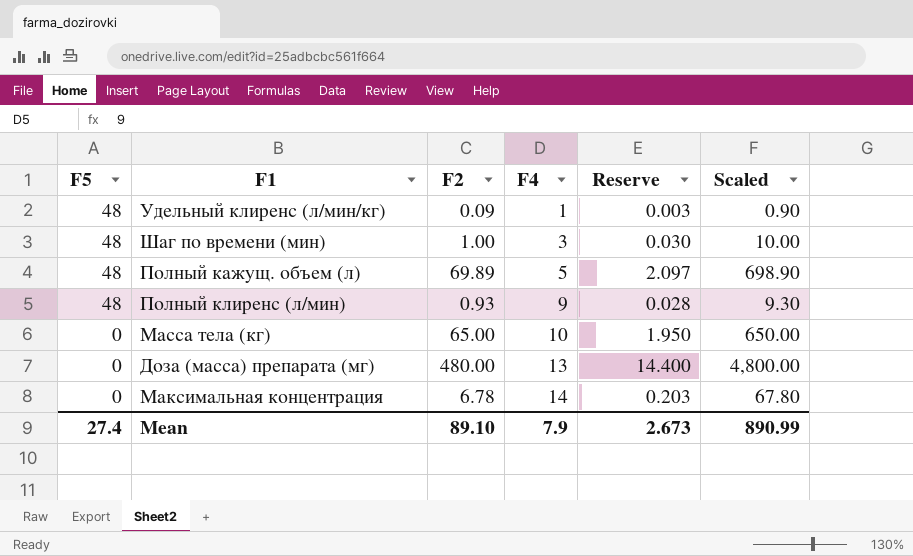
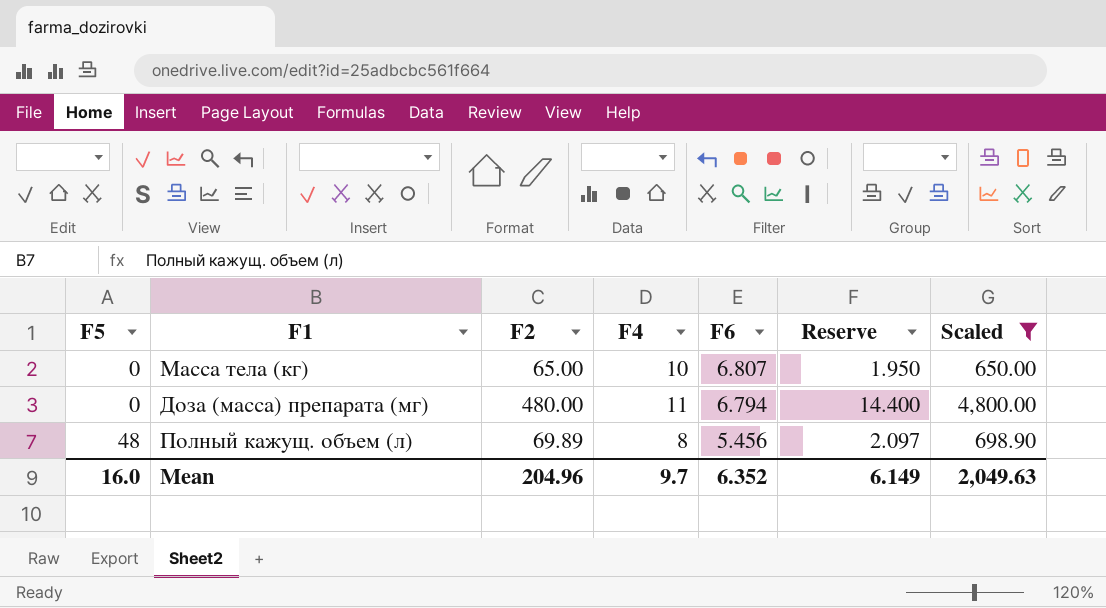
filter: none -> Scaled >= 650.00
row order: F5 descending -> F5 ascending
column F6 | position: none -> 5
Доза (масса) препарата (мг) | F4: 13 -> 11
Полный кажущ. объем (л) | F4: 5 -> 8
Mean | F5: 27.4 -> 16.0
Mean | F2: 89.10 -> 204.96
Mean | F4: 7.9 -> 9.7
Mean | Reserve: 2.673 -> 6.149
Mean | Scaled: 890.99 -> 2,049.63

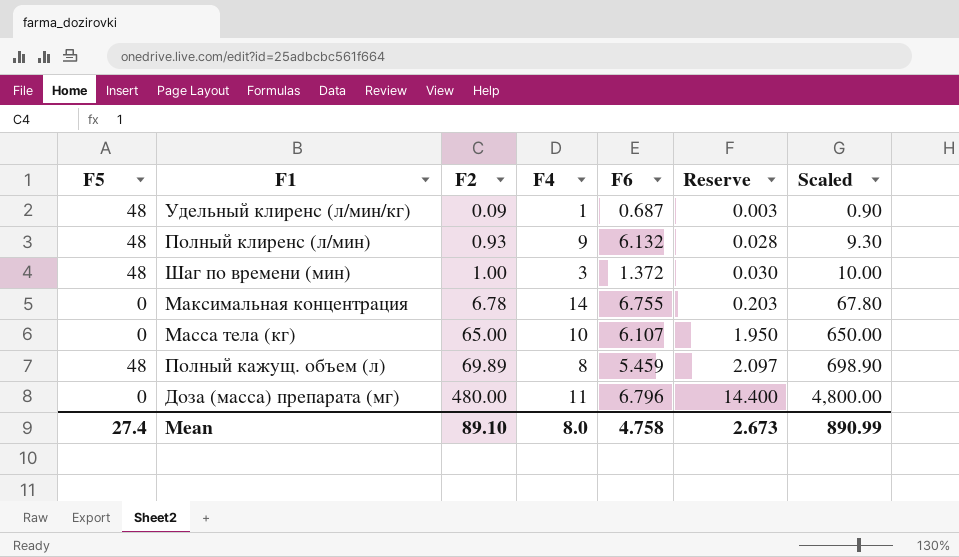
filter: Scaled >= 650.00 -> none
row order: F5 ascending -> F2 ascending
Масса тела (кг) | F6: 6.807 -> 6.107
Полный кажущ. объем (л) | F6: 5.456 -> 5.459
Доза (масса) препарата (мг) | F6: 6.794 -> 6.796
Mean | F5: 16.0 -> 27.4
Mean | F2: 204.96 -> 89.10
Mean | F4: 9.7 -> 8.0
Mean | F6: 6.352 -> 4.758
Mean | Reserve: 6.149 -> 2.673
Mean | Scaled: 2,049.63 -> 890.99

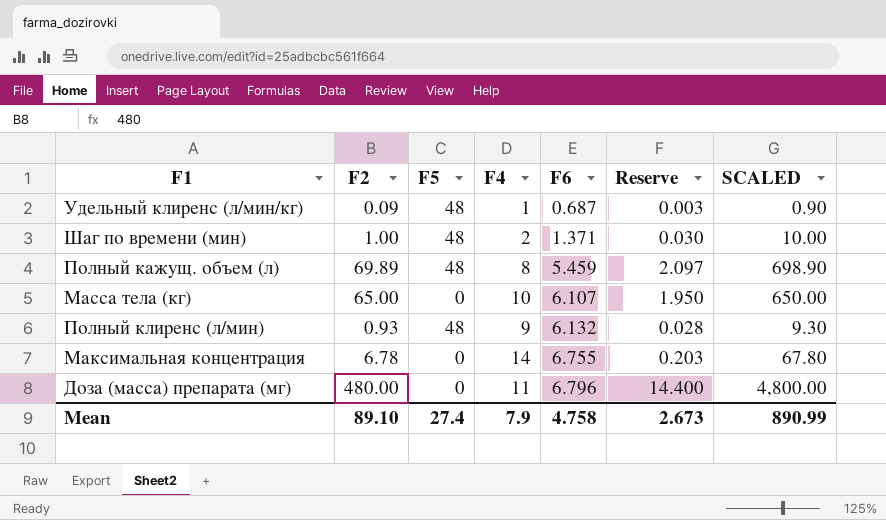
row order: F2 ascending -> F6 ascending
column F5 | position: 1 -> 3
column name: Scaled -> SCALED
Шаг по времени (мин) | F4: 3 -> 2
Шаг по времени (мин) | F6: 1.372 -> 1.371
Mean | F4: 8.0 -> 7.9

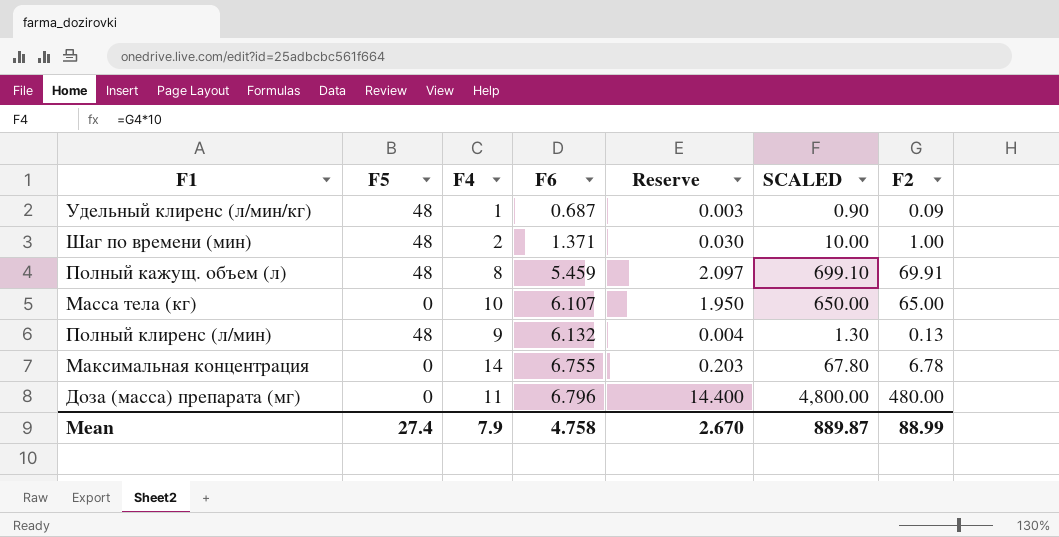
column F2 | position: 2 -> 7
Полный кажущ. объем (л) | SCALED: 698.90 -> 699.10
Полный кажущ. объем (л) | F2: 69.89 -> 69.91
Полный клиренс (л/мин) | Reserve: 0.028 -> 0.004
Полный клиренс (л/мин) | SCALED: 9.30 -> 1.30
Полный клиренс (л/мин) | F2: 0.93 -> 0.13
Mean | Reserve: 2.673 -> 2.670
Mean | SCALED: 890.99 -> 889.87
Mean | F2: 89.10 -> 88.99

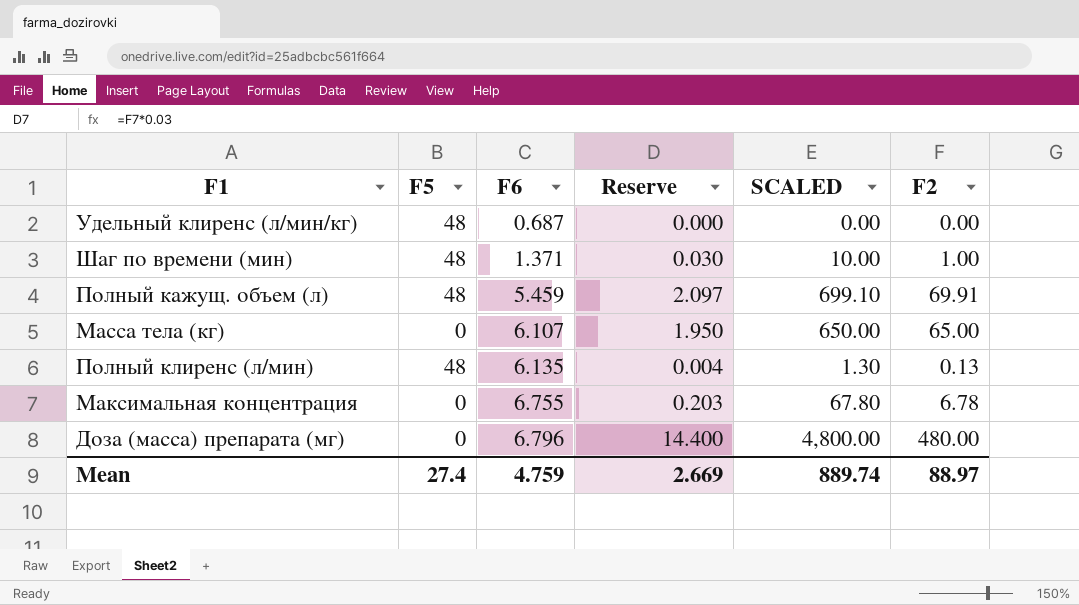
column F4 | position: 3 -> none
Удельный клиренс (л/мин/кг) | Reserve: 0.003 -> 0.000
Удельный клиренс (л/мин/кг) | SCALED: 0.90 -> 0.00
Удельный клиренс (л/мин/кг) | F2: 0.09 -> 0.00
Полный клиренс (л/мин) | F6: 6.132 -> 6.135
Mean | F6: 4.758 -> 4.759
Mean | Reserve: 2.670 -> 2.669
Mean | SCALED: 889.87 -> 889.74
Mean | F2: 88.99 -> 88.97

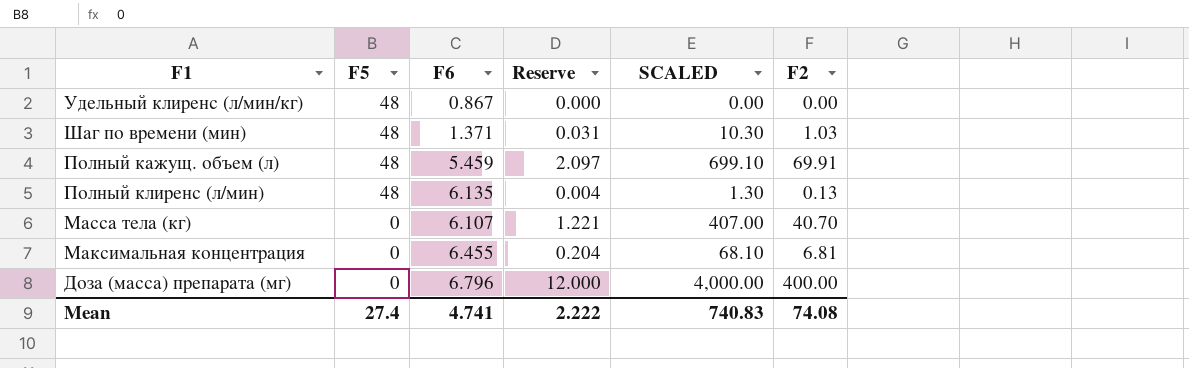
row order: F6 ascending -> F5 descending
Удельный клиренс (л/мин/кг) | F6: 0.687 -> 0.867
Шаг по времени (мин) | Reserve: 0.030 -> 0.031
Шаг по времени (мин) | SCALED: 10.00 -> 10.30
Шаг по времени (мин) | F2: 1.00 -> 1.03
Масса тела (кг) | Reserve: 1.950 -> 1.221
Масса тела (кг) | SCALED: 650.00 -> 407.00
Масса тела (кг) | F2: 65.00 -> 40.70
Максимальная концентрация | F6: 6.755 -> 6.455
Максимальная концентрация | Reserve: 0.203 -> 0.204
Максимальная концентрация | SCALED: 67.80 -> 68.10
Максимальная концентрация | F2: 6.78 -> 6.81
Доза (масса) препарата (мг) | Reserve: 14.400 -> 12.000
Доза (масса) препарата (мг) | SCALED: 4,800.00 -> 4,000.00
Доза (масса) препарата (мг) | F2: 480.00 -> 400.00
Mean | F6: 4.759 -> 4.741
Mean | Reserve: 2.669 -> 2.222
Mean | SCALED: 889.74 -> 740.83
Mean | F2: 88.97 -> 74.08

